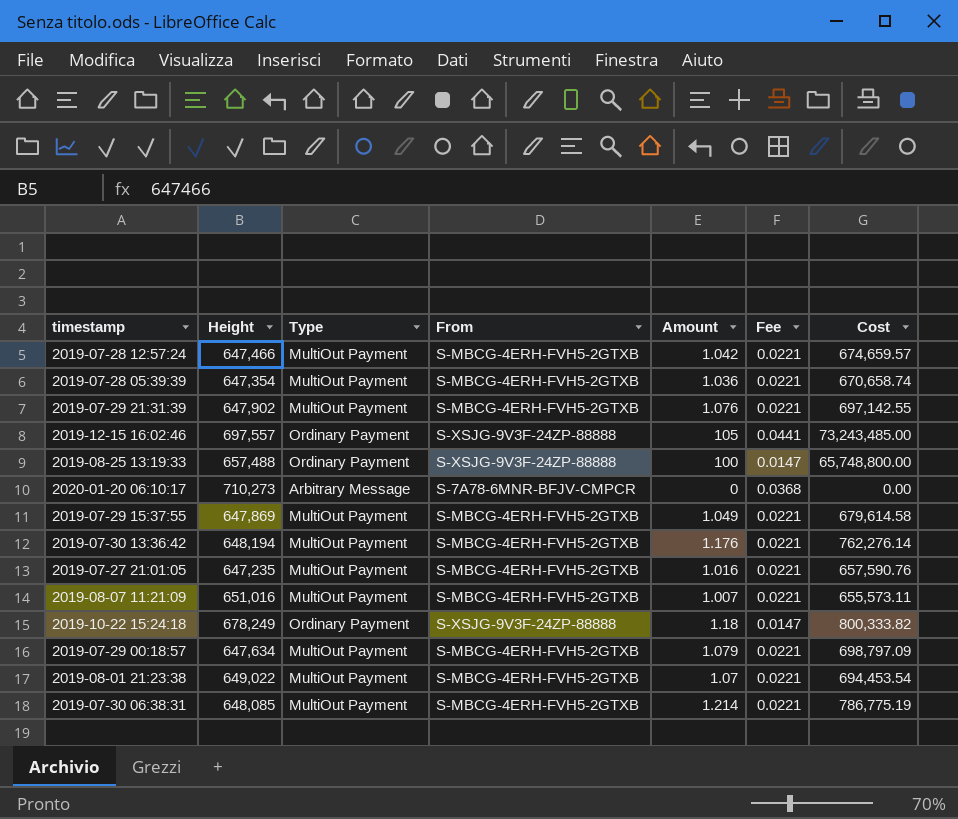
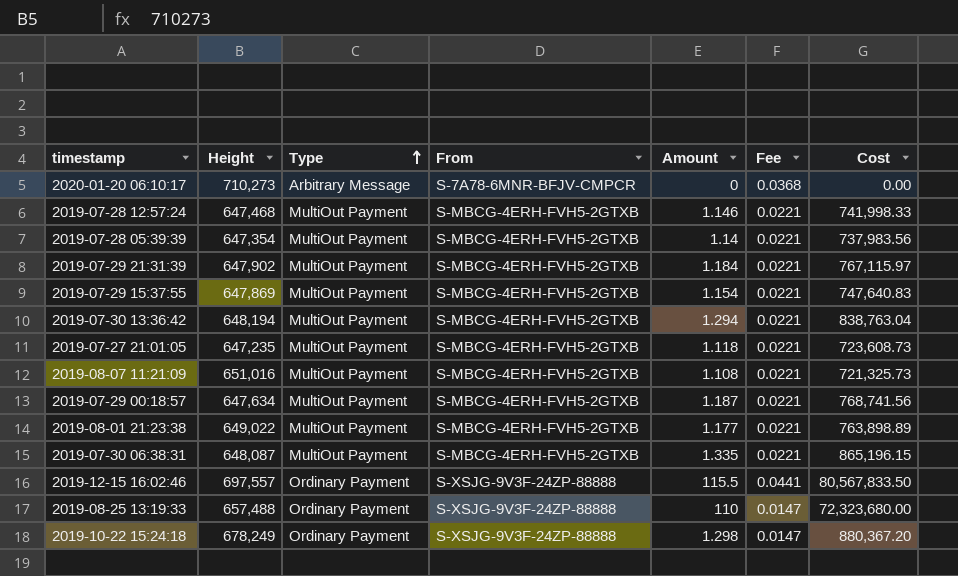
row order: none -> Type ascending
2019-07-28 12:57:24 | Height: 647,466 -> 647,468
2019-07-28 12:57:24 | Amount: 1.042 -> 1.146
2019-07-28 12:57:24 | Cost: 674,659.57 -> 741,998.33
2019-07-28 05:39:39 | Amount: 1.036 -> 1.14
2019-07-28 05:39:39 | Cost: 670,658.74 -> 737,983.56
2019-07-29 21:31:39 | Amount: 1.076 -> 1.184
2019-07-29 21:31:39 | Cost: 697,142.55 -> 767,115.97
2019-07-29 15:37:55 | Amount: 1.049 -> 1.154
2019-07-29 15:37:55 | Cost: 679,614.58 -> 747,640.83
2019-07-30 13:36:42 | Amount: 1.176 -> 1.294
2019-07-30 13:36:42 | Cost: 762,276.14 -> 838,763.04
2019-07-27 21:01:05 | Amount: 1.016 -> 1.118
2019-07-27 21:01:05 | Cost: 657,590.76 -> 723,608.73
2019-08-07 11:21:09 | Amount: 1.007 -> 1.108
2019-08-07 11:21:09 | Cost: 655,573.11 -> 721,325.73
2019-07-29 00:18:57 | Amount: 1.079 -> 1.187
2019-07-29 00:18:57 | Cost: 698,797.09 -> 768,741.56
2019-08-01 21:23:38 | Amount: 1.07 -> 1.177
2019-08-01 21:23:38 | Cost: 694,453.54 -> 763,898.89
2019-07-30 06:38:31 | Height: 648,085 -> 648,087
2019-07-30 06:38:31 | Amount: 1.214 -> 1.335
2019-07-30 06:38:31 | Cost: 786,775.19 -> 865,196.15
2019-12-15 16:02:46 | Amount: 105 -> 115.5
2019-12-15 16:02:46 | Cost: 73,243,485.00 -> 80,567,833.50
2019-08-25 13:19:33 | Amount: 100 -> 110
2019-08-25 13:19:33 | Cost: 65,748,800.00 -> 72,323,680.00
2019-10-22 15:24:18 | Amount: 1.18 -> 1.298
2019-10-22 15:24:18 | Cost: 800,333.82 -> 880,367.20

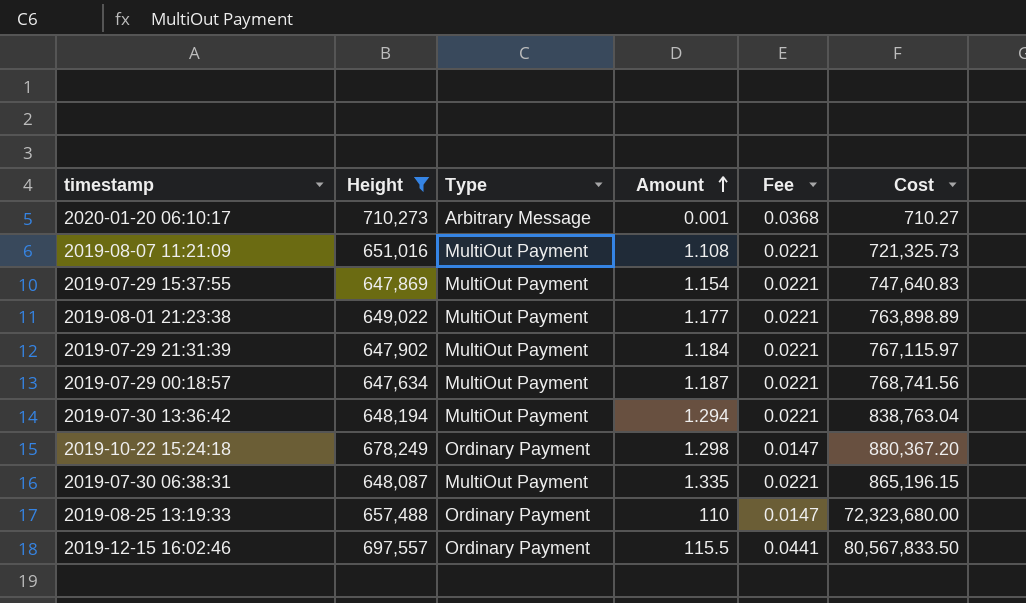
filter: none -> Height >= 647,634
row order: Type ascending -> Amount ascending
column From | position: 4 -> none
2020-01-20 06:10:17 | Amount: 0 -> 0.001
2020-01-20 06:10:17 | Cost: 0.00 -> 710.27

